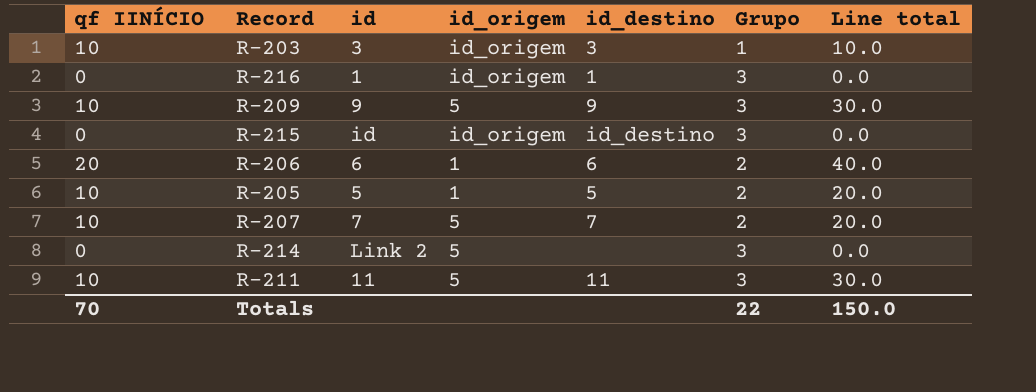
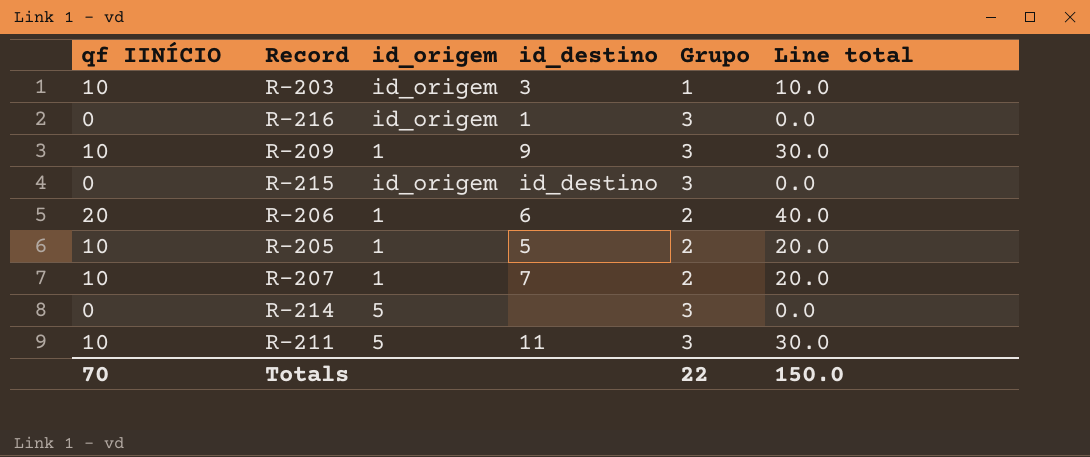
column id | position: 3 -> none
R-209 | id_origem: 5 -> 1
R-207 | id_origem: 5 -> 1

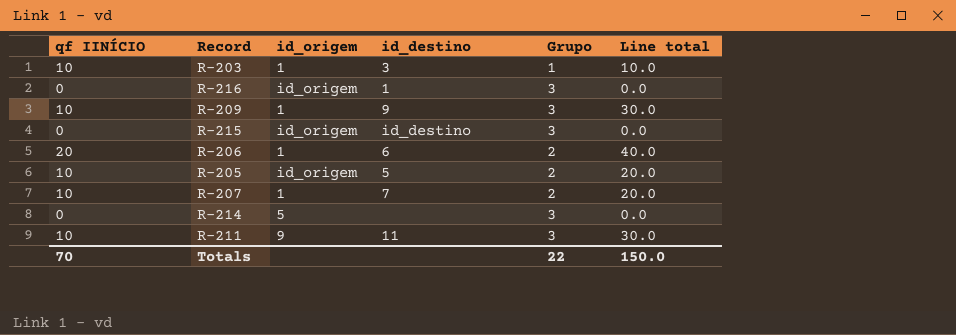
R-203 | id_origem: id_origem -> 1
R-205 | id_origem: 1 -> id_origem
R-211 | id_origem: 5 -> 9

